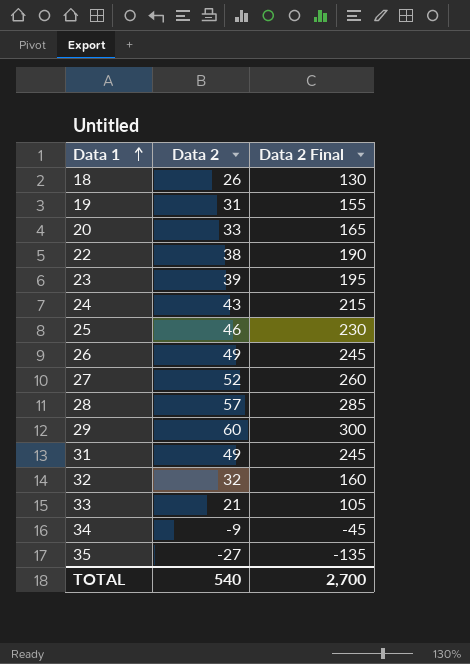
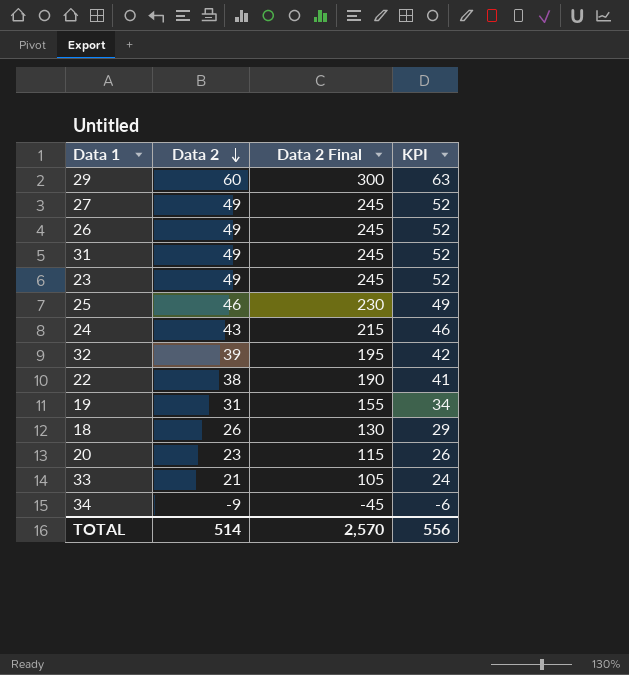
row order: Data 1 ascending -> Data 2 descending
column KPI | formula: none -> [Data 2] + 3
row 28: 57 | 285 -> none
row 35: -27 | -135 -> none
27 | Data 2: 52 -> 49
27 | Data 2 Final: 260 -> 245
23 | Data 2: 39 -> 49
23 | Data 2 Final: 195 -> 245
32 | Data 2: 32 -> 39
32 | Data 2 Final: 160 -> 195
20 | Data 2: 33 -> 23
20 | Data 2 Final: 165 -> 115
TOTAL | Data 2: 540 -> 514
TOTAL | Data 2 Final: 2,700 -> 2,570

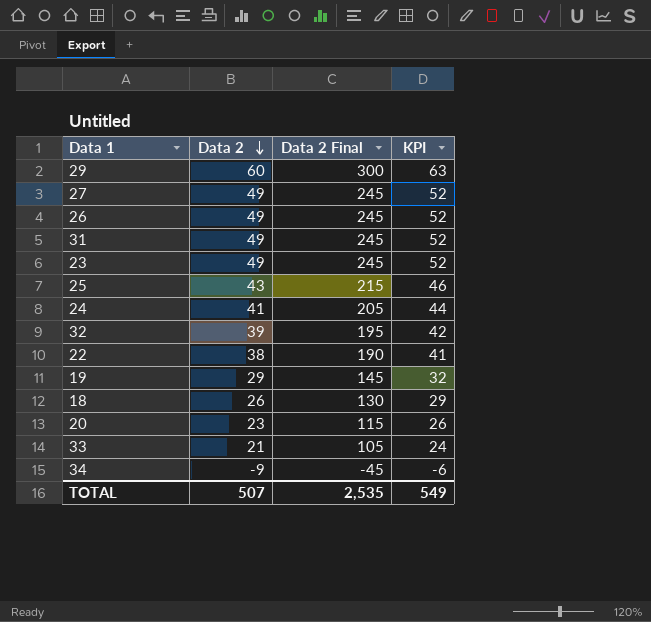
25 | Data 2: 46 -> 43
25 | Data 2 Final: 230 -> 215
25 | KPI: 49 -> 46
24 | Data 2: 43 -> 41
24 | Data 2 Final: 215 -> 205
24 | KPI: 46 -> 44
19 | Data 2: 31 -> 29
19 | Data 2 Final: 155 -> 145
19 | KPI: 34 -> 32
TOTAL | Data 2: 514 -> 507
TOTAL | Data 2 Final: 2,570 -> 2,535
TOTAL | KPI: 556 -> 549

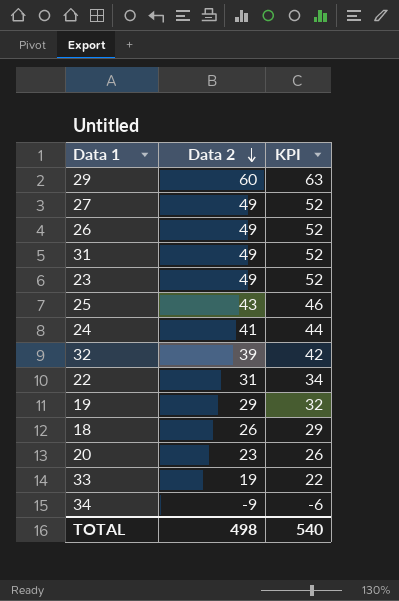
column Data 2 Final | formula: [Data 2] * 5 -> none
22 | Data 2: 38 -> 31
22 | KPI: 41 -> 34
33 | Data 2: 21 -> 19
33 | KPI: 24 -> 22
TOTAL | Data 2: 507 -> 498
TOTAL | KPI: 549 -> 540

